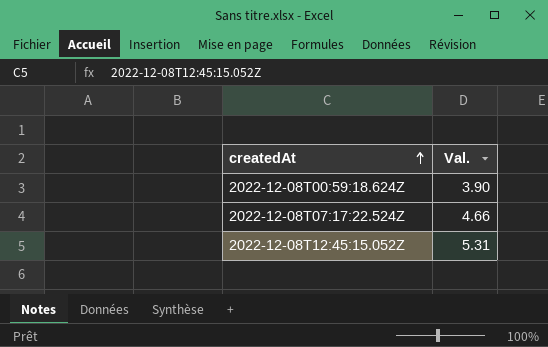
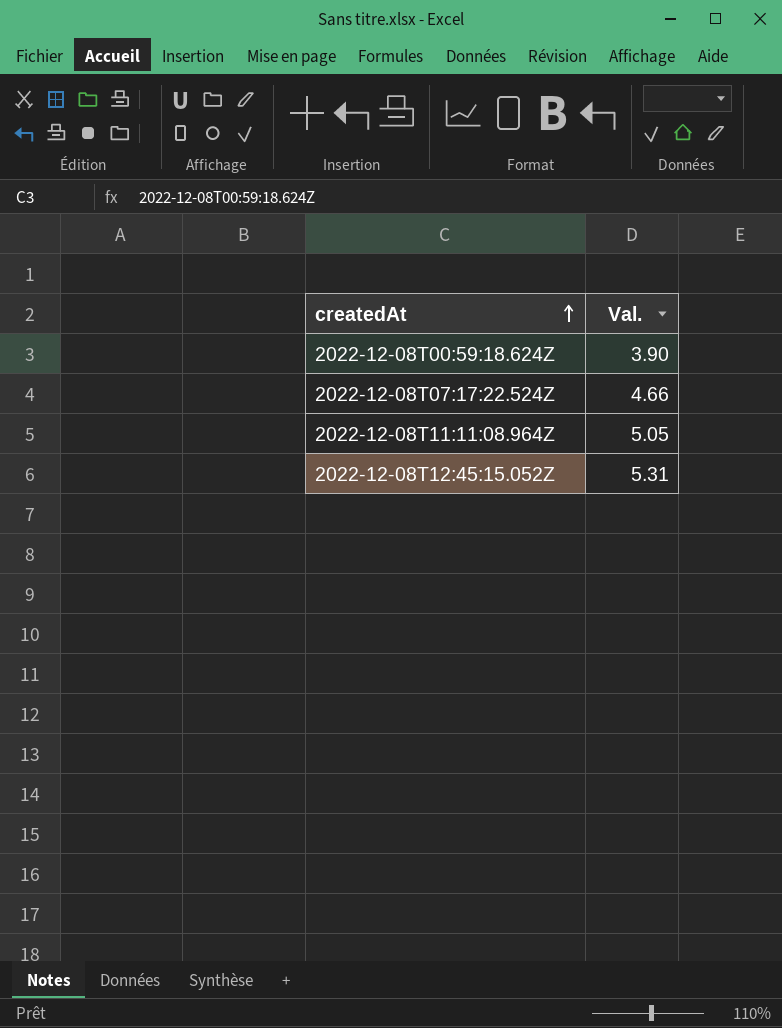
row 2022-12-08T11:11:08.964Z: none -> 5.05

